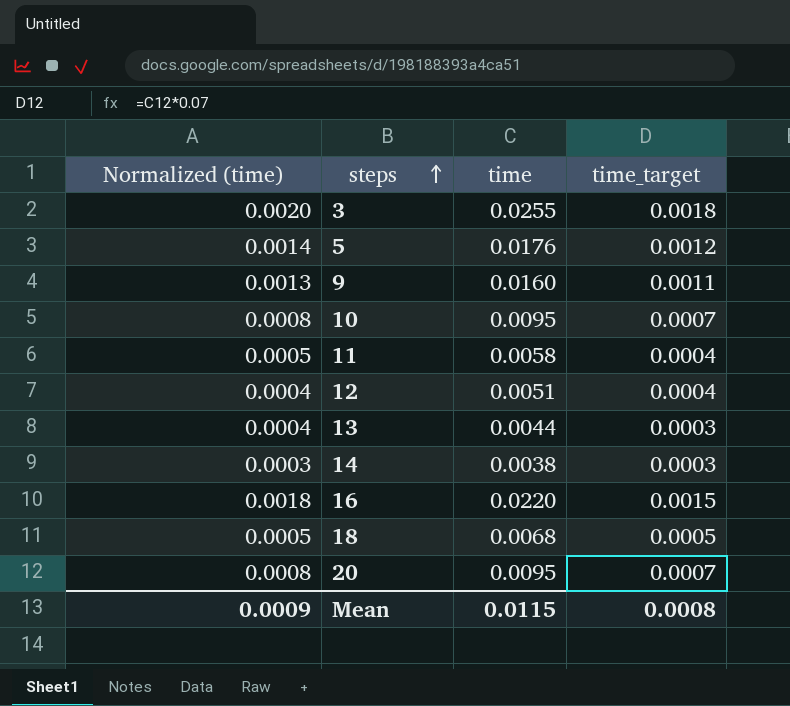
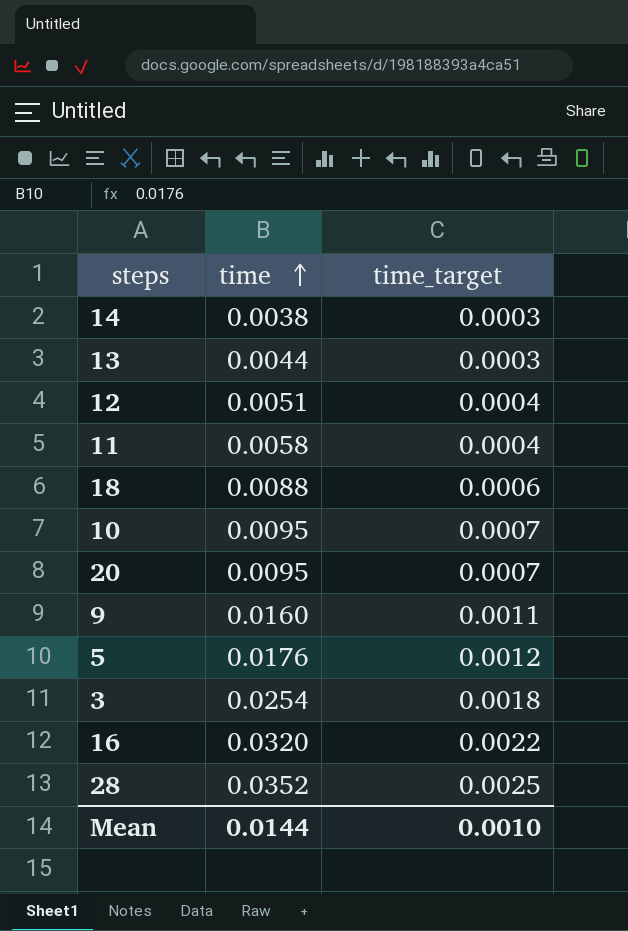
row order: steps ascending -> time ascending
column Normalized (time) | formula: [time] * 0.08 -> none
18 | time: 0.0068 -> 0.0088
18 | time_target: 0.0005 -> 0.0006
3 | time: 0.0255 -> 0.0254
16 | time: 0.0220 -> 0.0320
16 | time_target: 0.0015 -> 0.0022
row 28: none -> 0.0352 | 0.0025
Mean | time: 0.0115 -> 0.0144
Mean | time_target: 0.0008 -> 0.0010

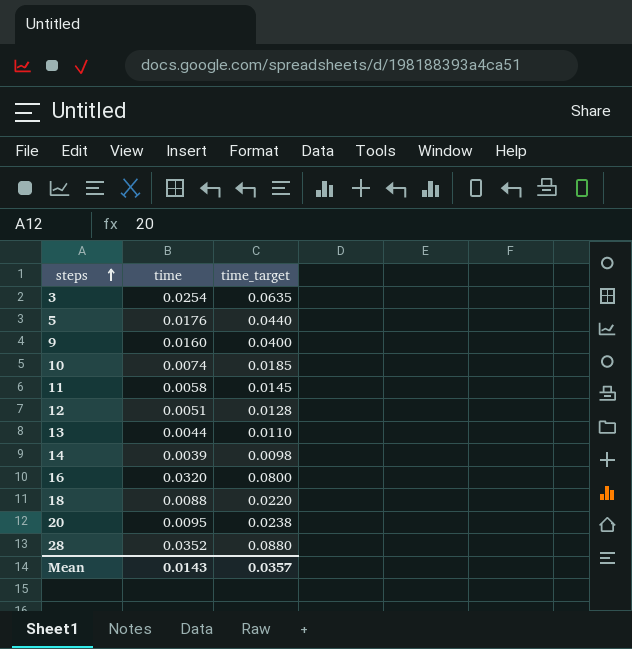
row order: time ascending -> steps ascending
column time_target | formula: [time] * 0.07 -> [time] * 2.5
10 | time: 0.0095 -> 0.0074
14 | time: 0.0038 -> 0.0039
Mean | time: 0.0144 -> 0.0143
Mean | time_target: 0.0010 -> 0.0357

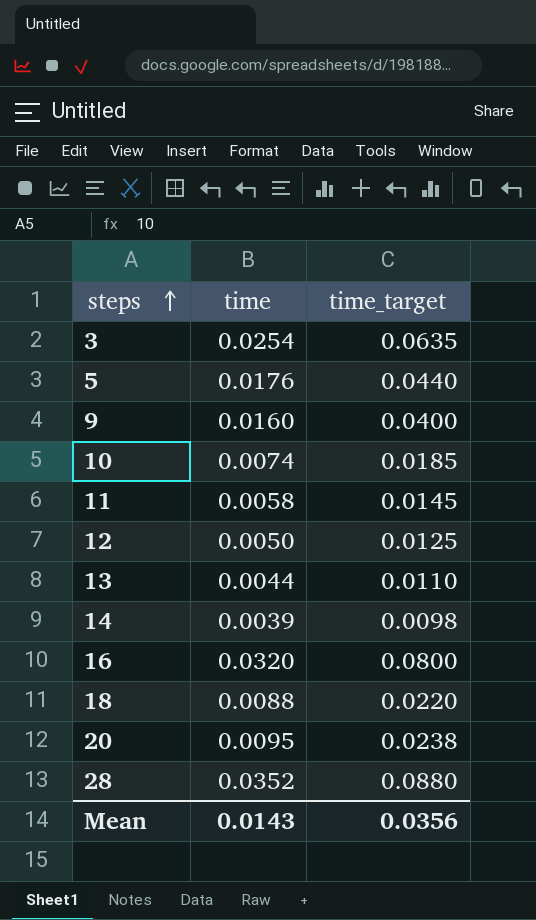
12 | time: 0.0051 -> 0.0050
12 | time_target: 0.0128 -> 0.0125
Mean | time_target: 0.0357 -> 0.0356

